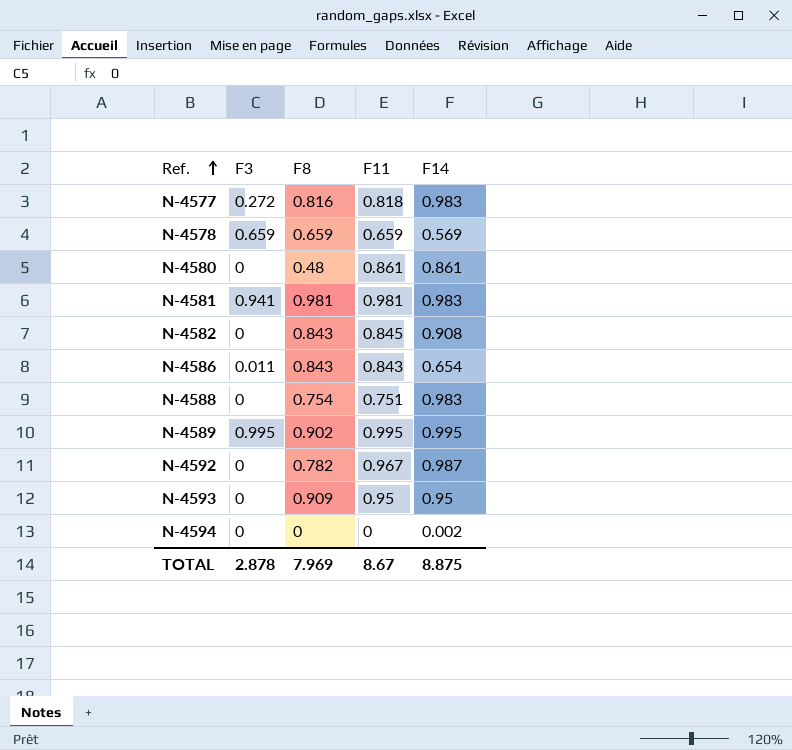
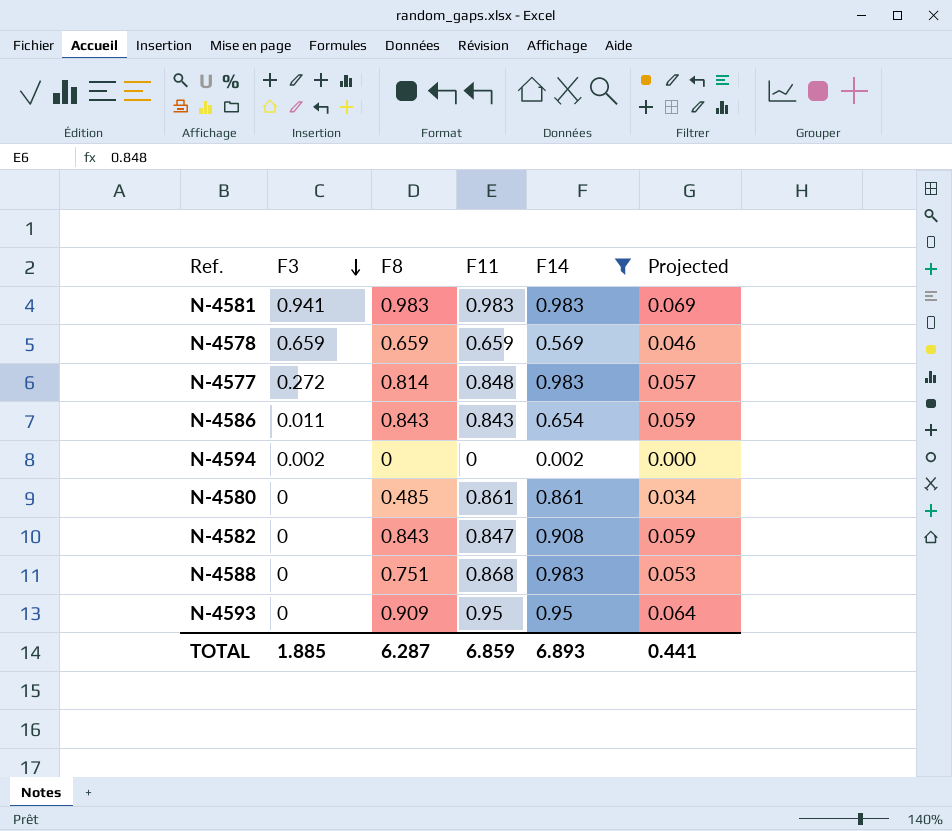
filter: none -> F14 <= 0.983
row order: Ref. ascending -> F3 descending
column Projected | formula: none -> [F8] * 0.07
N-4581 | F8: 0.981 -> 0.983
N-4581 | F11: 0.981 -> 0.983
N-4577 | F8: 0.816 -> 0.814
N-4577 | F11: 0.818 -> 0.848
N-4594 | F3: 0 -> 0.002
N-4580 | F8: 0.48 -> 0.485
N-4582 | F11: 0.845 -> 0.847
N-4588 | F8: 0.754 -> 0.751
N-4588 | F11: 0.751 -> 0.868
TOTAL | F3: 2.878 -> 1.885
TOTAL | F8: 7.969 -> 6.287
TOTAL | F11: 8.67 -> 6.859
TOTAL | F14: 8.875 -> 6.893

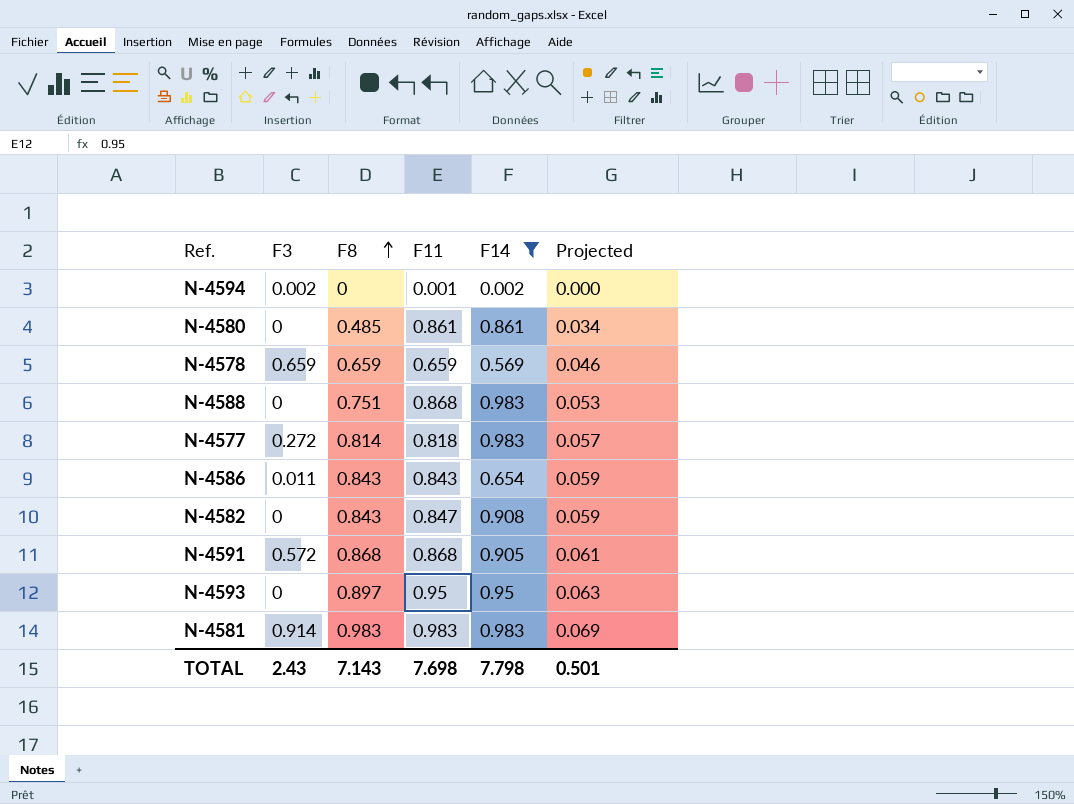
row order: F3 descending -> F8 ascending
N-4594 | F11: 0 -> 0.001
N-4577 | F11: 0.848 -> 0.818
row N-4591: none -> 0.572 | 0.868 | 0.868 | 0.905 | 0.061
N-4593 | F8: 0.909 -> 0.897
N-4593 | Projected: 0.064 -> 0.063
N-4581 | F3: 0.941 -> 0.914
TOTAL | F3: 1.885 -> 2.43
TOTAL | F8: 6.287 -> 7.143
TOTAL | F11: 6.859 -> 7.698
TOTAL | F14: 6.893 -> 7.798
TOTAL | Projected: 0.441 -> 0.501

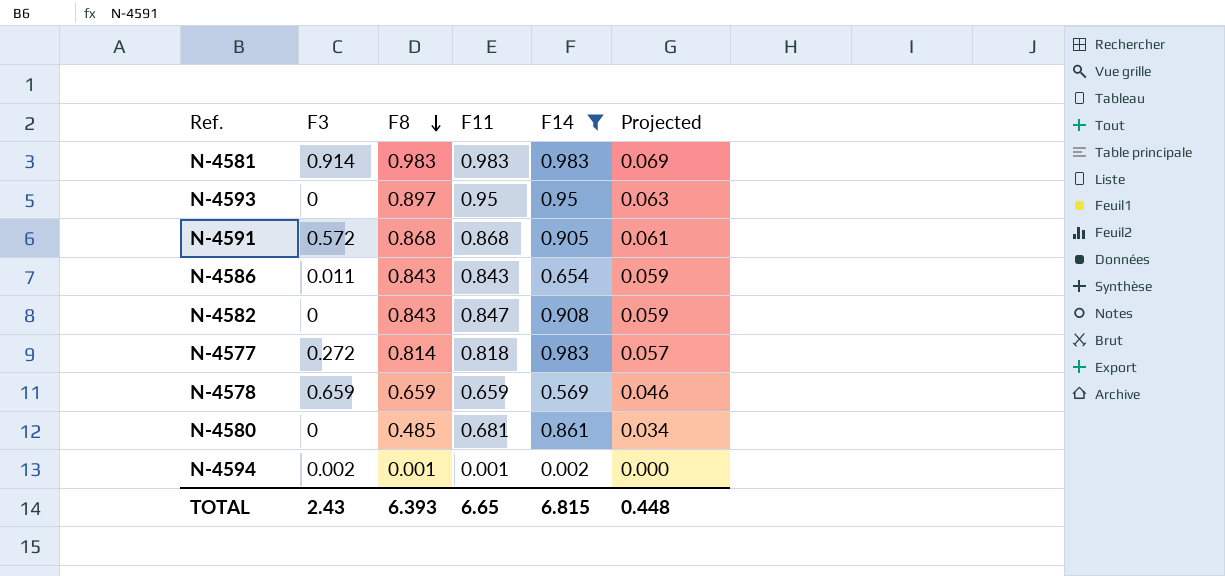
row order: F8 ascending -> F8 descending
row N-4588: 0 | 0.751 | 0.868 | 0.983 | 0.053 -> none
N-4580 | F11: 0.861 -> 0.681
N-4594 | F8: 0 -> 0.001
TOTAL | F8: 7.143 -> 6.393
TOTAL | F11: 7.698 -> 6.65
TOTAL | F14: 7.798 -> 6.815
TOTAL | Projected: 0.501 -> 0.448

